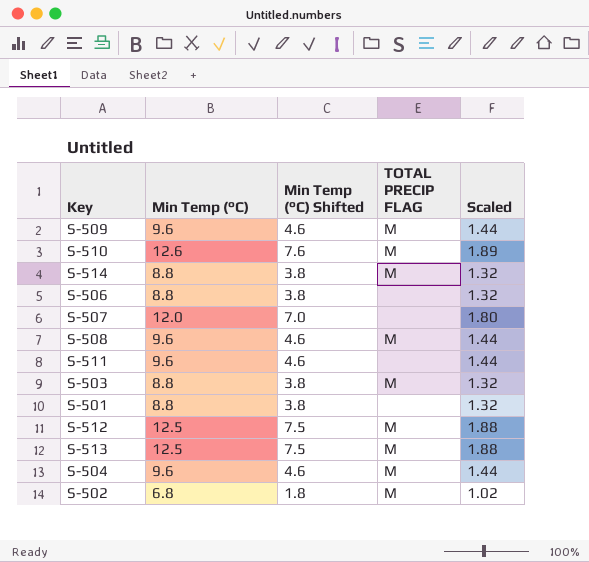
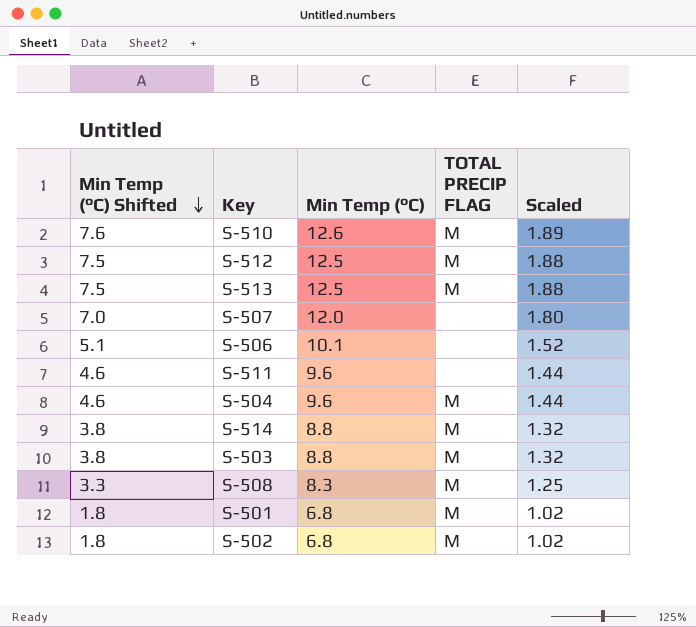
row order: none -> Min Temp (°C) Shifted descending
column Min Temp (°C) Shifted | position: 3 -> 1
row S-509: 9.6 | 4.6 | M | 1.44 -> none
S-506 | Min Temp (°C) Shifted: 3.8 -> 5.1
S-506 | Min Temp (°C): 8.8 -> 10.1
S-506 | Scaled: 1.32 -> 1.52
S-508 | Min Temp (°C) Shifted: 4.6 -> 3.3
S-508 | Min Temp (°C): 9.6 -> 8.3
S-508 | Scaled: 1.44 -> 1.25
S-501 | Min Temp (°C) Shifted: 3.8 -> 1.8
S-501 | Min Temp (°C): 8.8 -> 6.8
S-501 | TOTAL PRECIP FLAG: none -> M
S-501 | Scaled: 1.32 -> 1.02

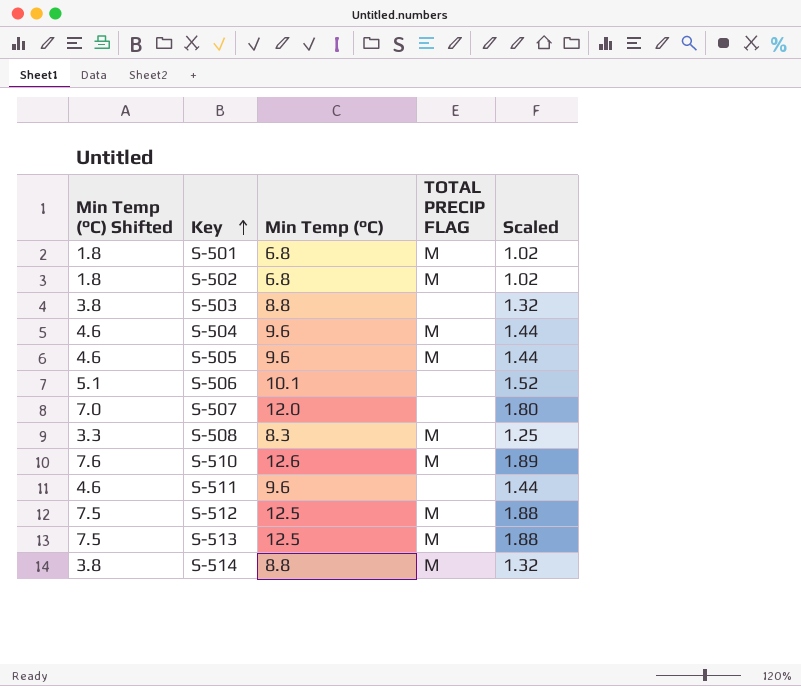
row order: Min Temp (°C) Shifted descending -> Key ascending
S-503 | TOTAL PRECIP FLAG: M -> none
row S-505: none -> 4.6 | 9.6 | M | 1.44

